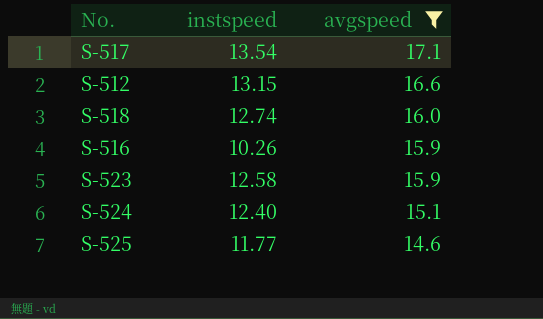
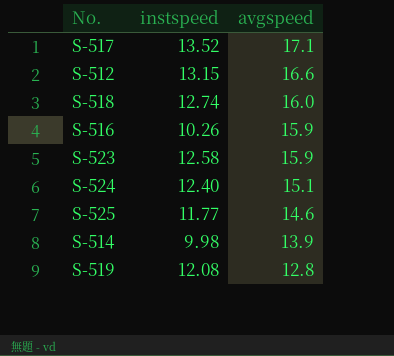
filter: avgspeed >= 14.6 -> none
S-517 | instspeed: 13.54 -> 13.52

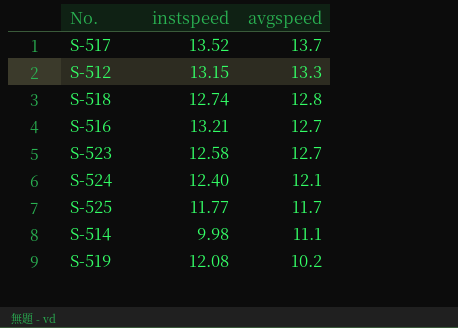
S-517 | avgspeed: 17.1 -> 13.7
S-512 | avgspeed: 16.6 -> 13.3
S-518 | avgspeed: 16.0 -> 12.8
S-516 | instspeed: 10.26 -> 13.21
S-516 | avgspeed: 15.9 -> 12.7
S-523 | avgspeed: 15.9 -> 12.7
S-524 | avgspeed: 15.1 -> 12.1
S-525 | avgspeed: 14.6 -> 11.7
S-514 | avgspeed: 13.9 -> 11.1
S-519 | avgspeed: 12.8 -> 10.2

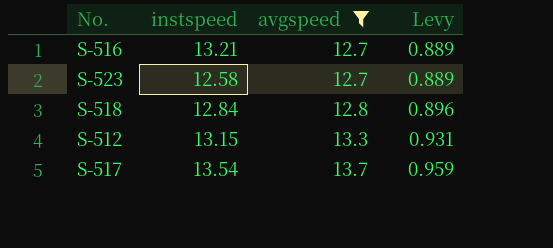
filter: none -> avgspeed >= 12.7
row order: avgspeed descending -> avgspeed ascending
column Levy | formula: none -> [avgspeed] * 0.07
S-518 | instspeed: 12.74 -> 12.84
S-517 | instspeed: 13.52 -> 13.54

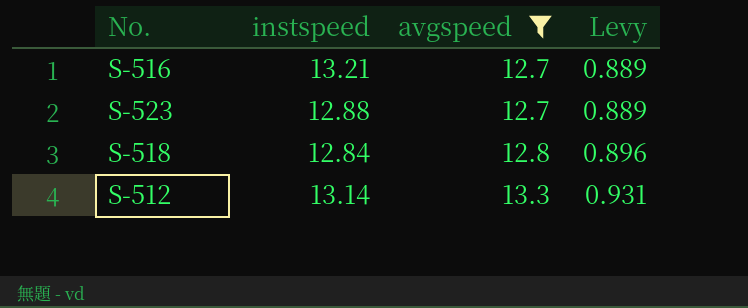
row S-517: 13.54 | 13.7 | 0.959 -> none
S-523 | instspeed: 12.58 -> 12.88
S-512 | instspeed: 13.15 -> 13.14

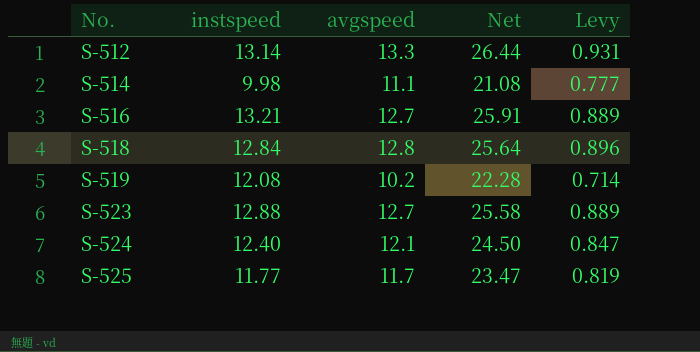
filter: avgspeed >= 12.7 -> none
row order: avgspeed ascending -> No. ascending
column Net | formula: none -> [instspeed] + [avgspeed]

